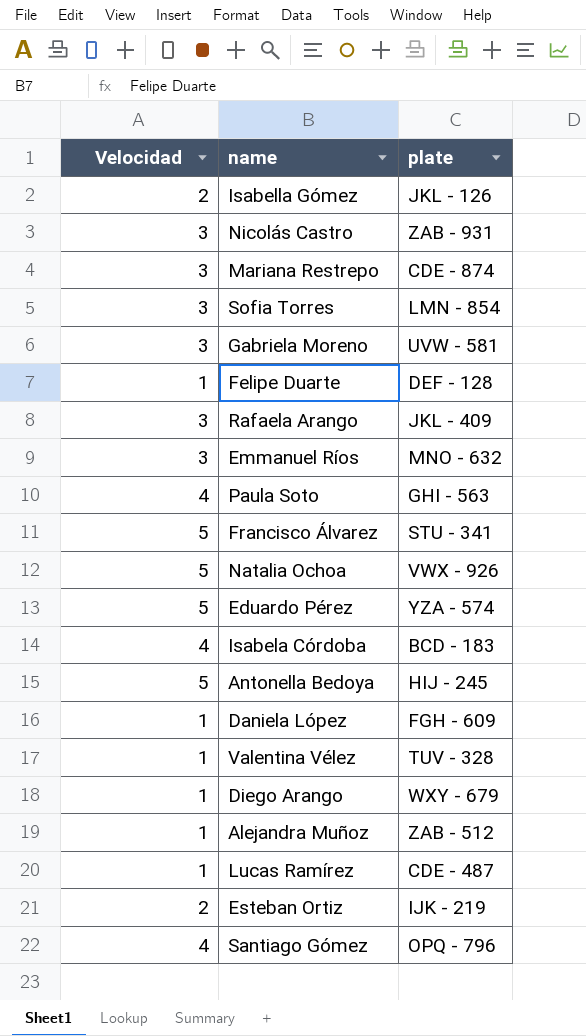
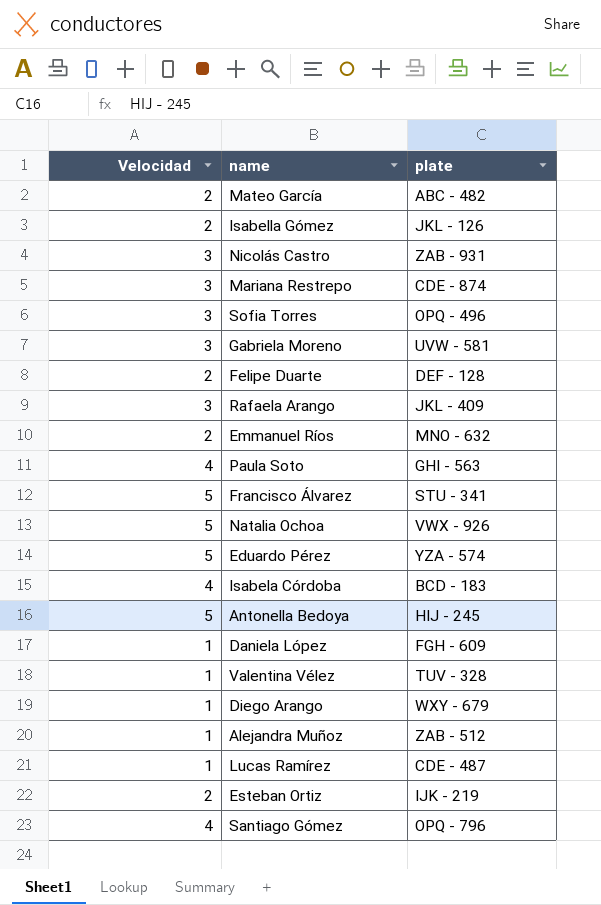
row Mateo García: none -> 2 | ABC - 482
Sofia Torres | plate: LMN - 854 -> OPQ - 496
Felipe Duarte | Velocidad: 1 -> 2
Emmanuel Ríos | Velocidad: 3 -> 2

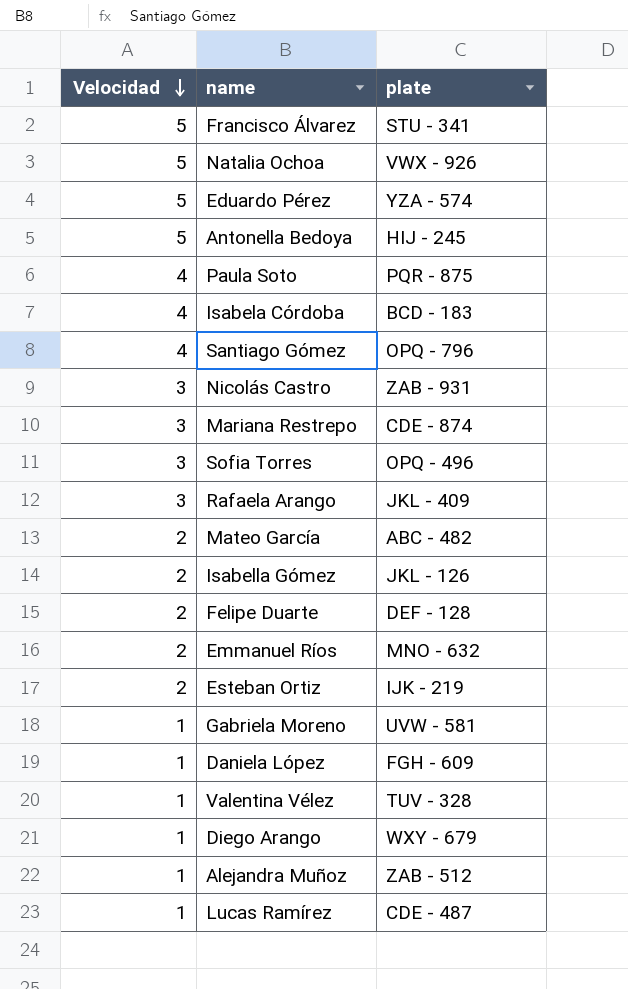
row order: none -> Velocidad descending
Paula Soto | plate: GHI - 563 -> PQR - 875
Gabriela Moreno | Velocidad: 3 -> 1

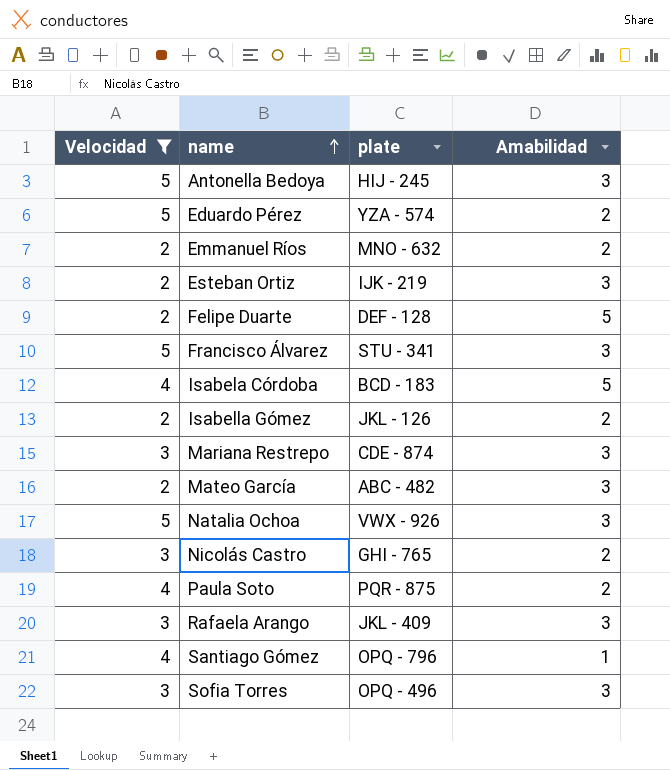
filter: none -> Velocidad != 1
row order: Velocidad descending -> name ascending
column Amabilidad | position: none -> 4
Nicolás Castro | plate: ZAB - 931 -> GHI - 765

